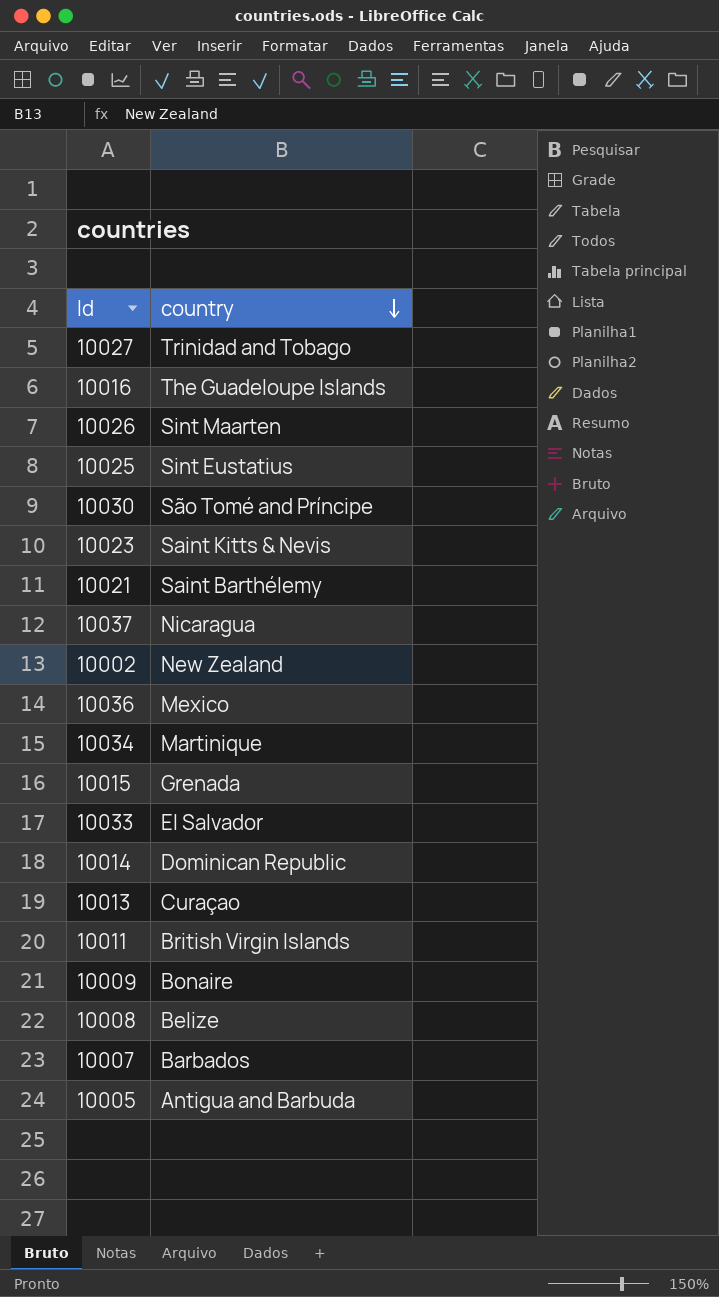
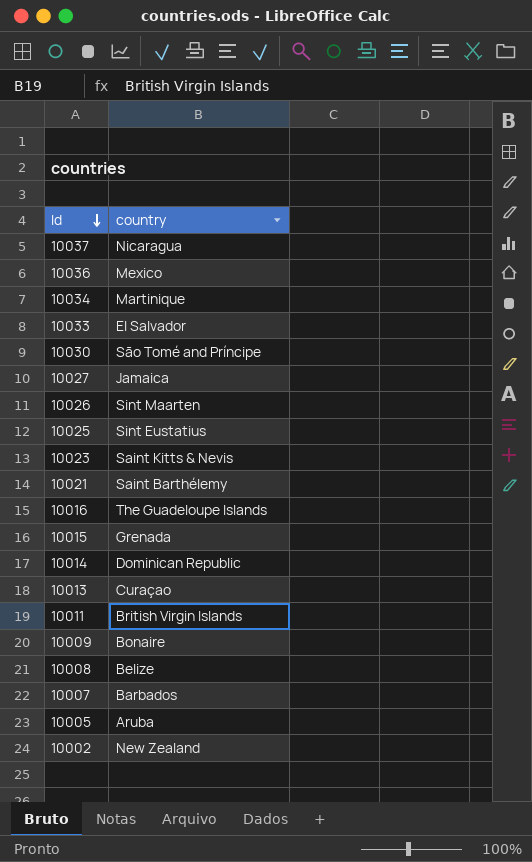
row order: country descending -> Id descending
10027 | country: Trinidad and Tobago -> Jamaica
10005 | country: Antigua and Barbuda -> Aruba

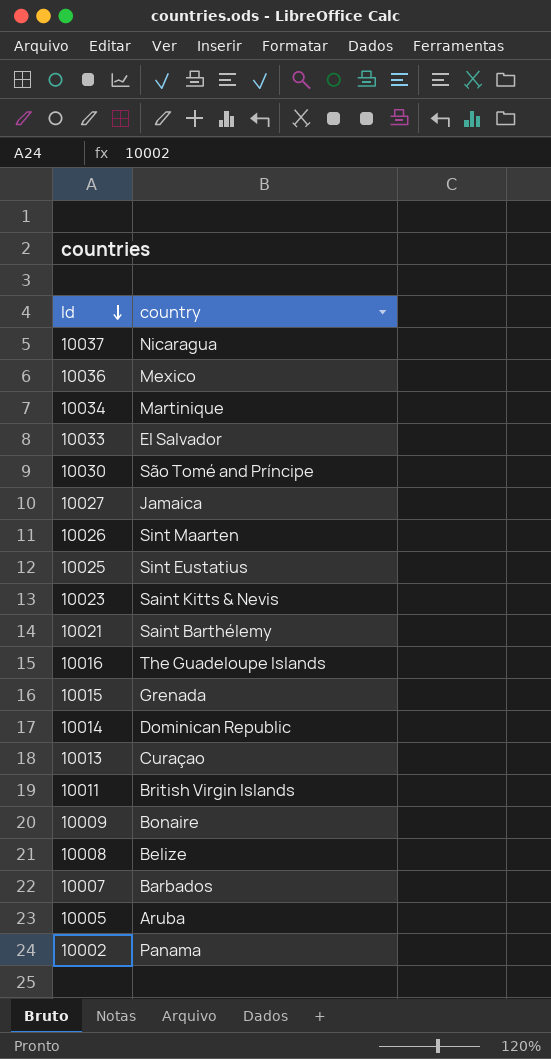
10002 | country: New Zealand -> Panama

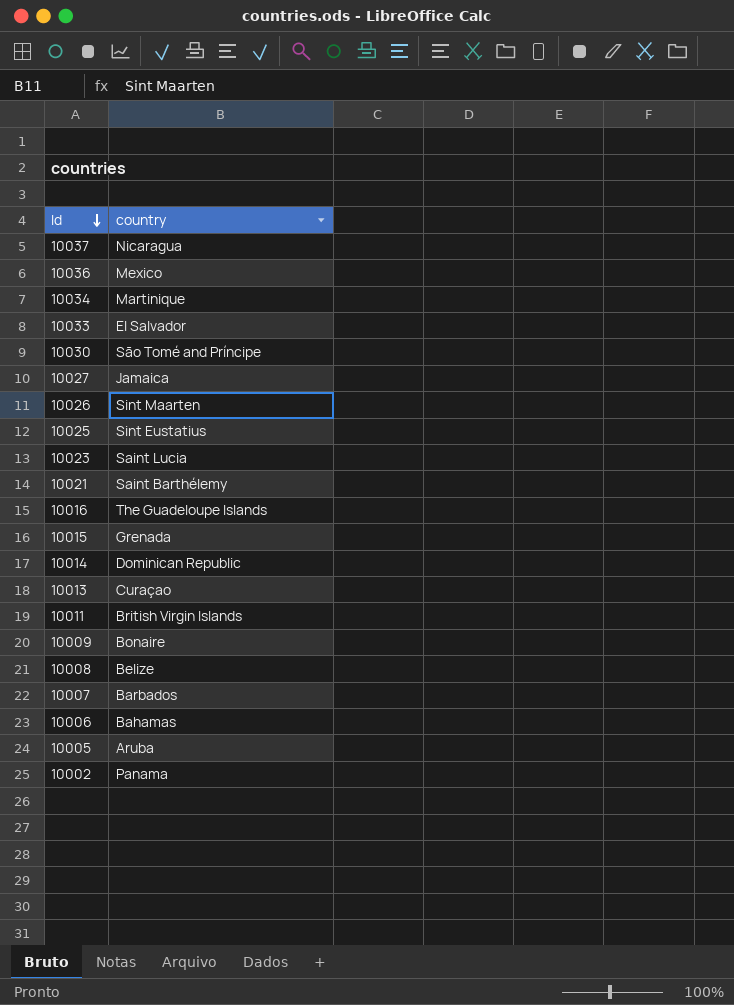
10023 | country: Saint Kitts & Nevis -> Saint Lucia
row 10006: none -> Bahamas

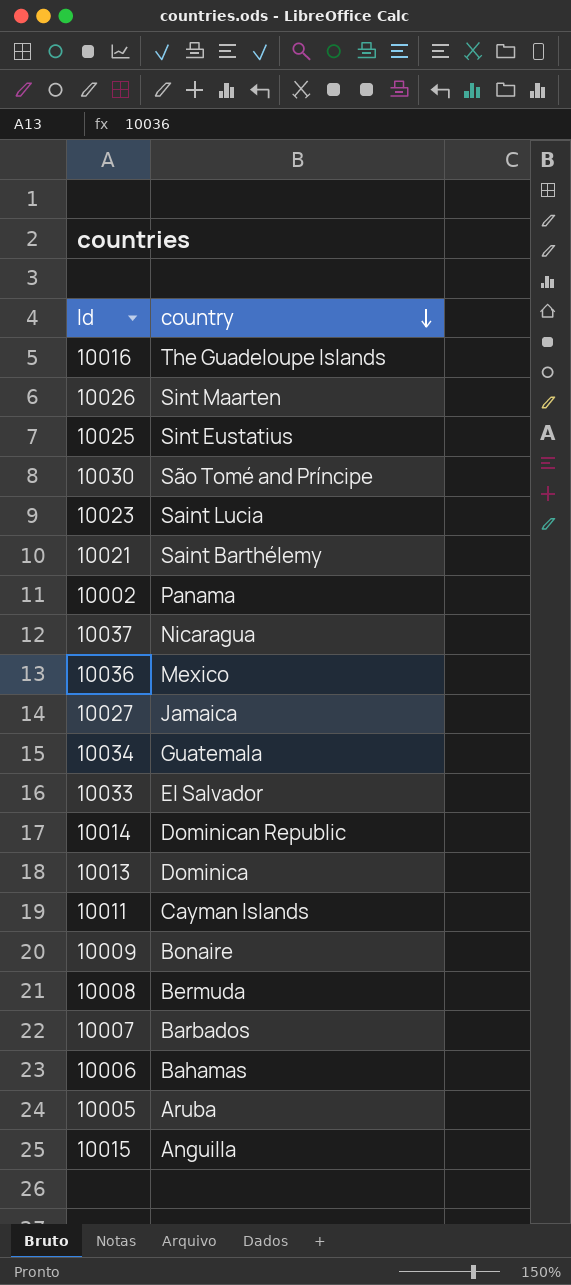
row order: Id descending -> country descending
10034 | country: Martinique -> Guatemala
10013 | country: Curaçao -> Dominica
10011 | country: British Virgin Islands -> Cayman Islands
10008 | country: Belize -> Bermuda
10015 | country: Grenada -> Anguilla

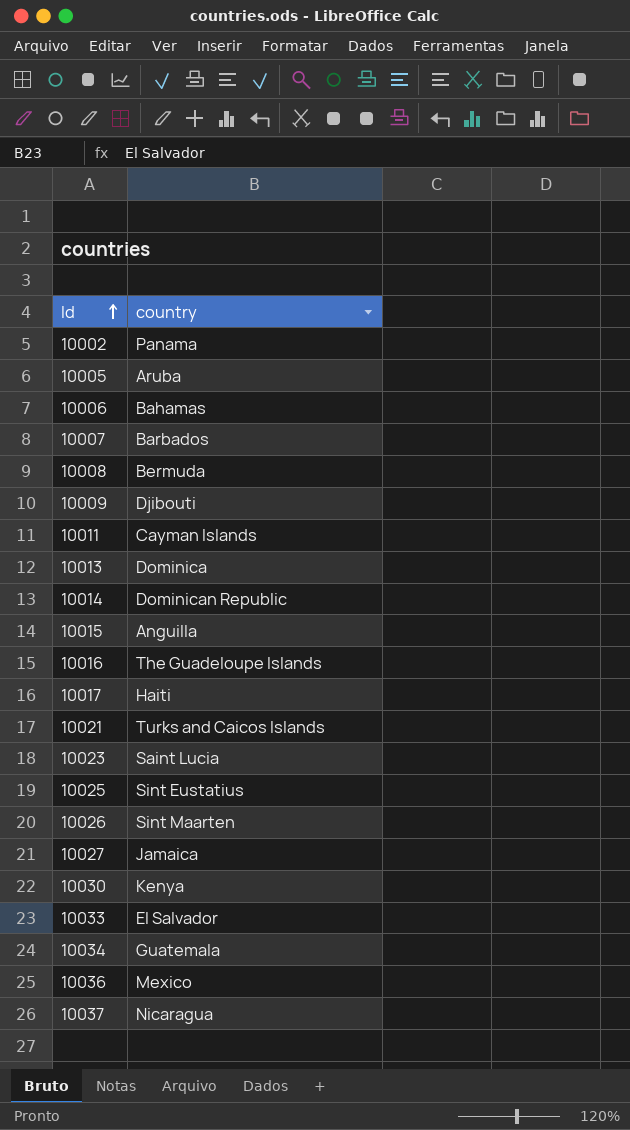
row order: country descending -> Id ascending
10009 | country: Bonaire -> Djibouti
row 10017: none -> Haiti
10021 | country: Saint Barthélemy -> Turks and Caicos Islands
10030 | country: São Tomé and Príncipe -> Kenya

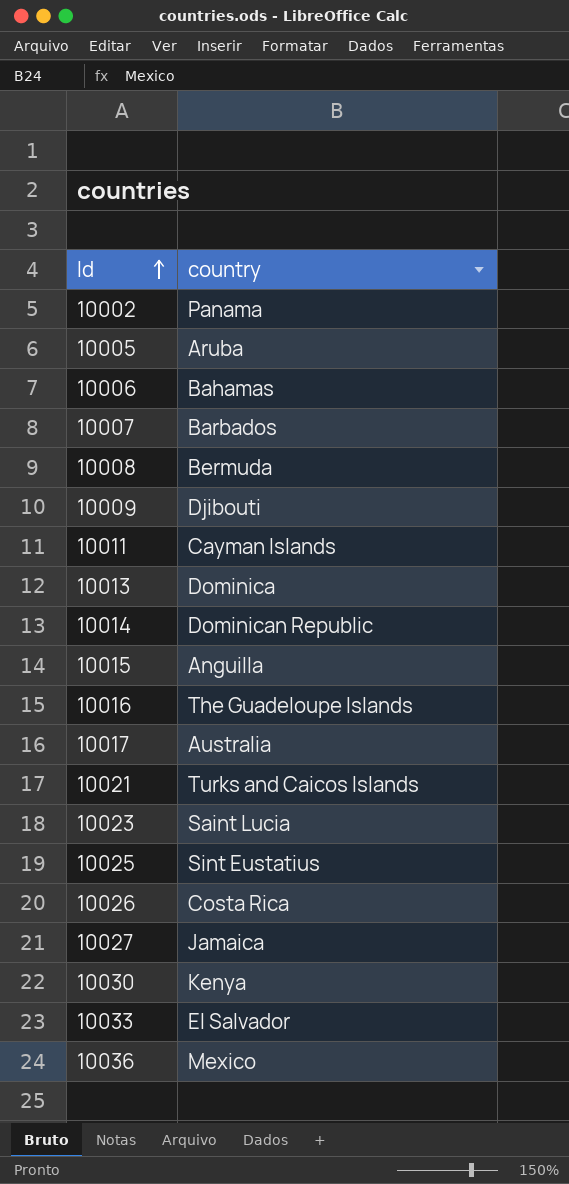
row 10034: Guatemala -> none
row 10037: Nicaragua -> none
10017 | country: Haiti -> Australia
10026 | country: Sint Maarten -> Costa Rica

